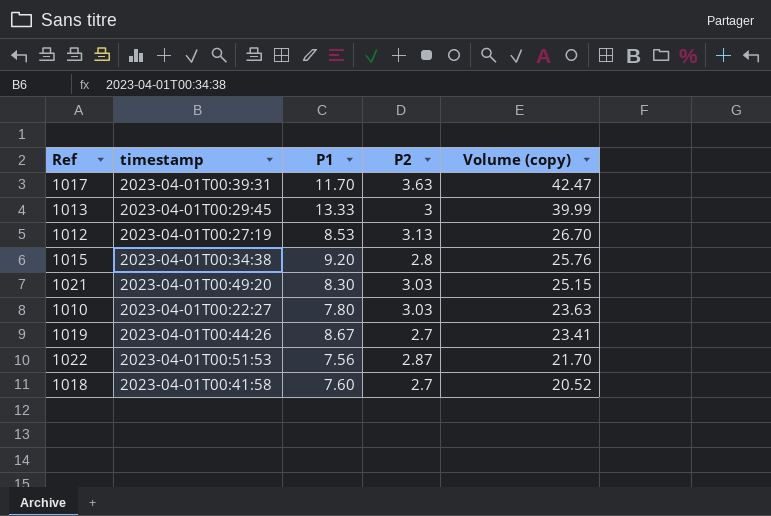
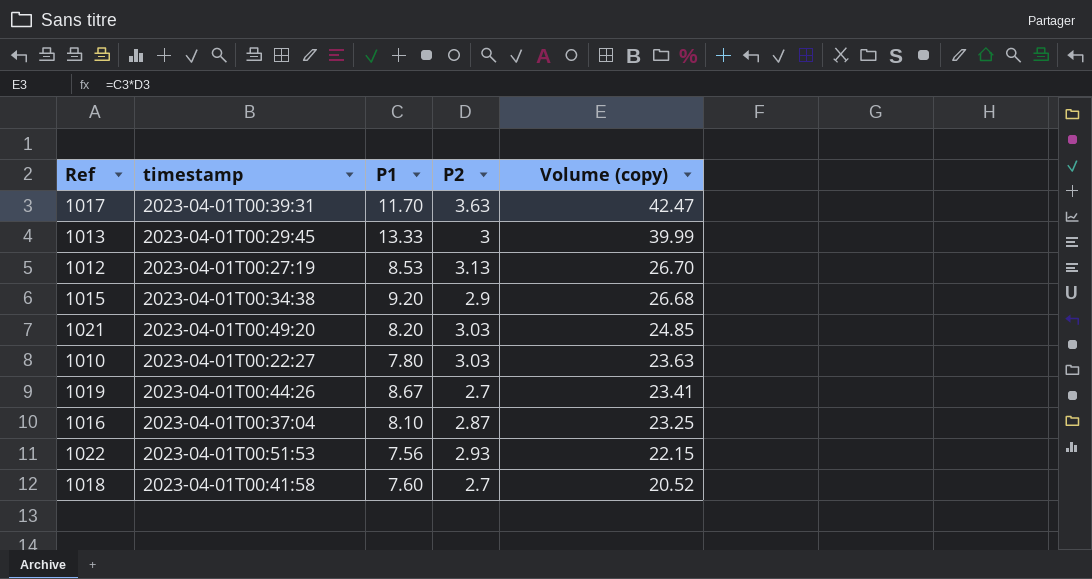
1015 | P2: 2.8 -> 2.9
1015 | Volume (copy): 25.76 -> 26.68
1021 | P1: 8.30 -> 8.20
1021 | Volume (copy): 25.15 -> 24.85
row 1016: none -> 2023-04-01T00:37:04 | 8.10 | 2.87 | 23.25
1022 | P2: 2.87 -> 2.93
1022 | Volume (copy): 21.70 -> 22.15

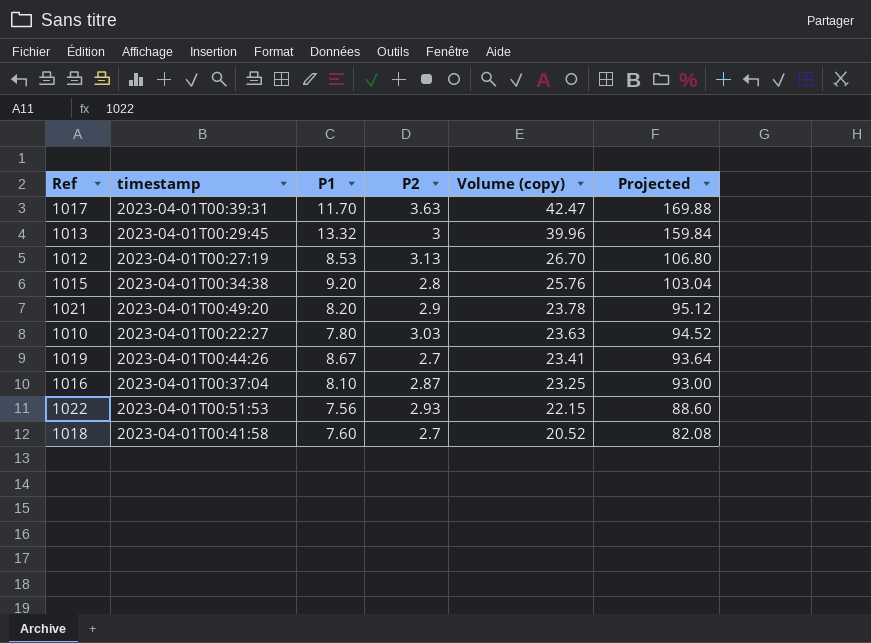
column Projected | formula: none -> [Volume (copy)] * 4
1013 | P1: 13.33 -> 13.32
1013 | Volume (copy): 39.99 -> 39.96
1015 | P2: 2.9 -> 2.8
1015 | Volume (copy): 26.68 -> 25.76
1021 | P2: 3.03 -> 2.9
1021 | Volume (copy): 24.85 -> 23.78

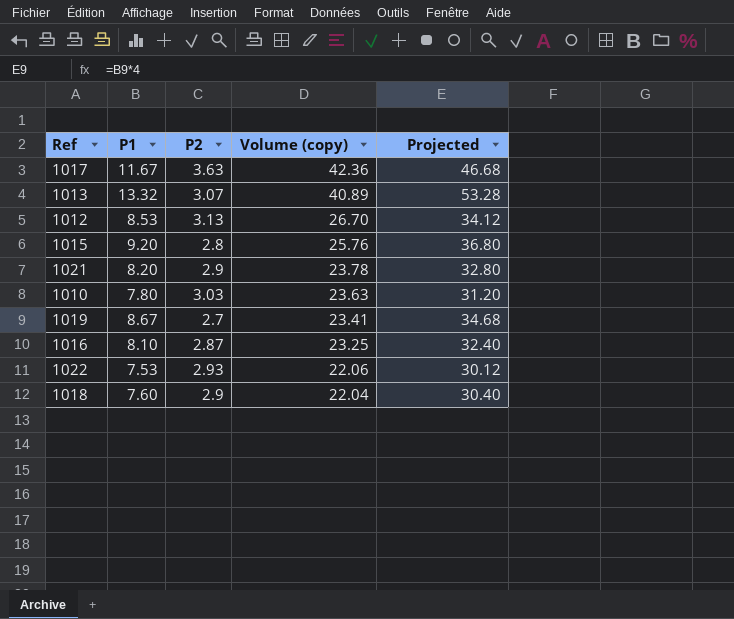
column timestamp | position: 2 -> none
column Projected | formula: [Volume (copy)] * 4 -> [P1] * 4
1017 | P1: 11.70 -> 11.67
1017 | Volume (copy): 42.47 -> 42.36
1013 | P2: 3 -> 3.07
1013 | Volume (copy): 39.96 -> 40.89
1022 | P1: 7.56 -> 7.53
1022 | Volume (copy): 22.15 -> 22.06
1018 | P2: 2.7 -> 2.9
1018 | Volume (copy): 20.52 -> 22.04

